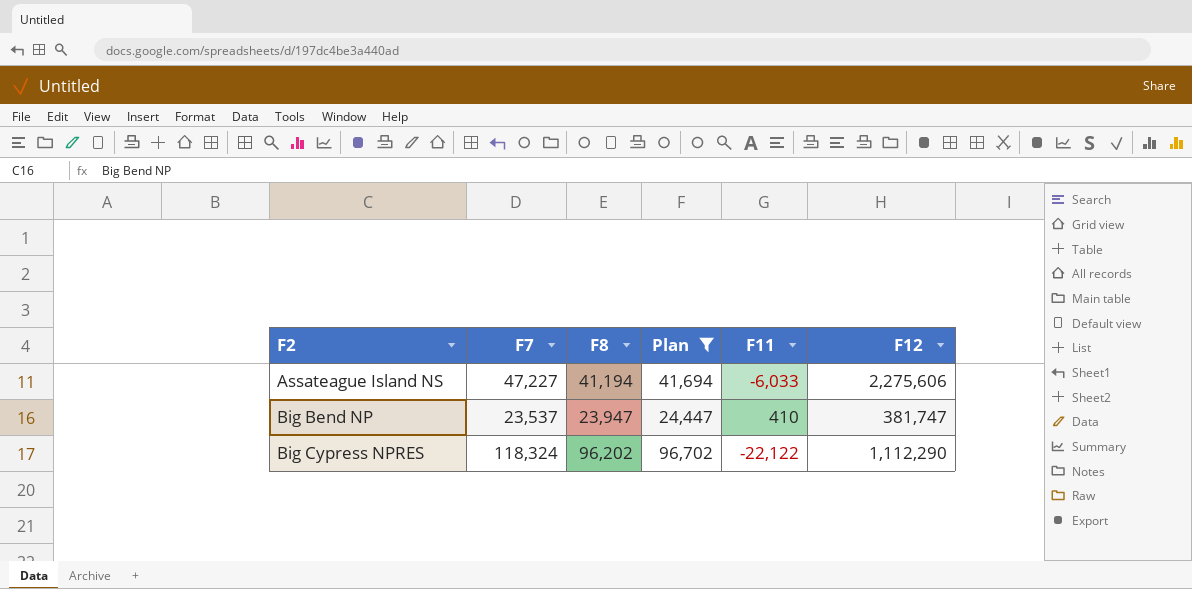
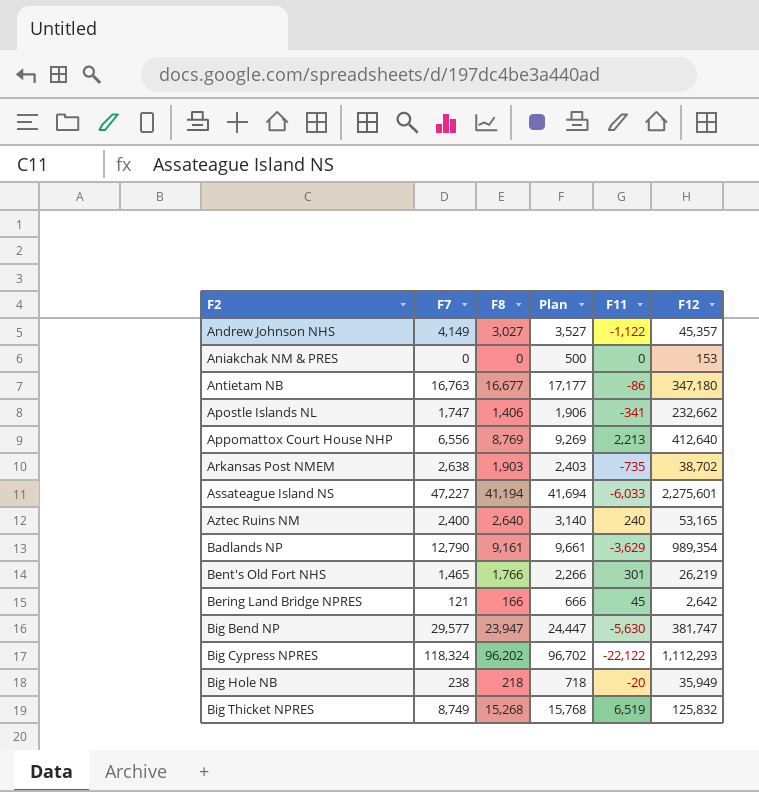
filter: Plan >= 24,447 -> none
Assateague Island NS | F12: 2,275,606 -> 2,275,601
Big Bend NP | F7: 23,537 -> 29,577
Big Bend NP | F11: 410 -> -5,630
Big Cypress NPRES | F12: 1,112,290 -> 1,112,293

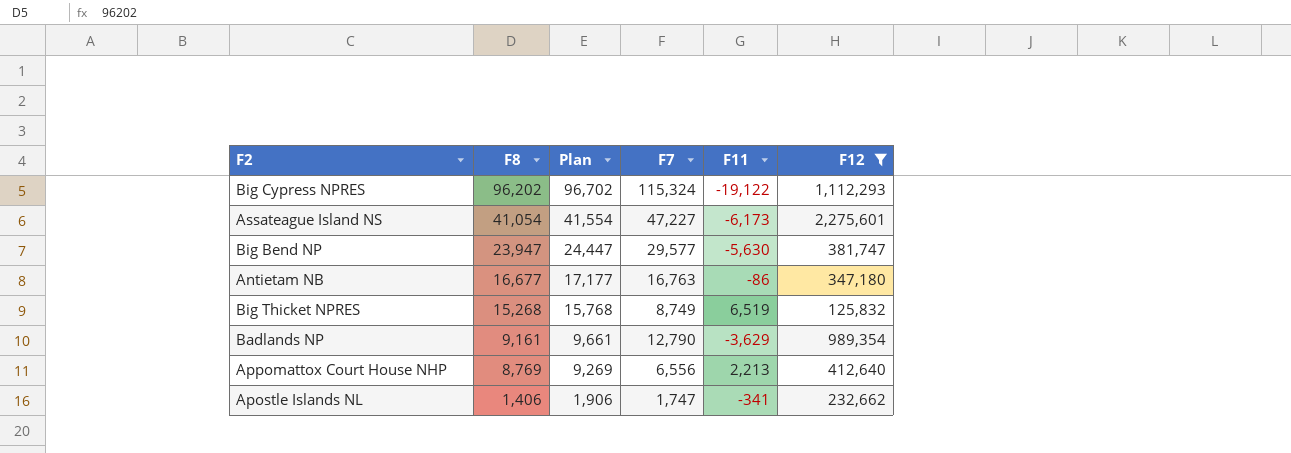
filter: none -> F12 >= 125,832
row order: F2 ascending -> F8 descending
column F7 | position: 2 -> 4
Big Cypress NPRES | F7: 118,324 -> 115,324
Big Cypress NPRES | F11: -22,122 -> -19,122
Assateague Island NS | F8: 41,194 -> 41,054
Assateague Island NS | Plan: 41,694 -> 41,554
Assateague Island NS | F11: -6,033 -> -6,173

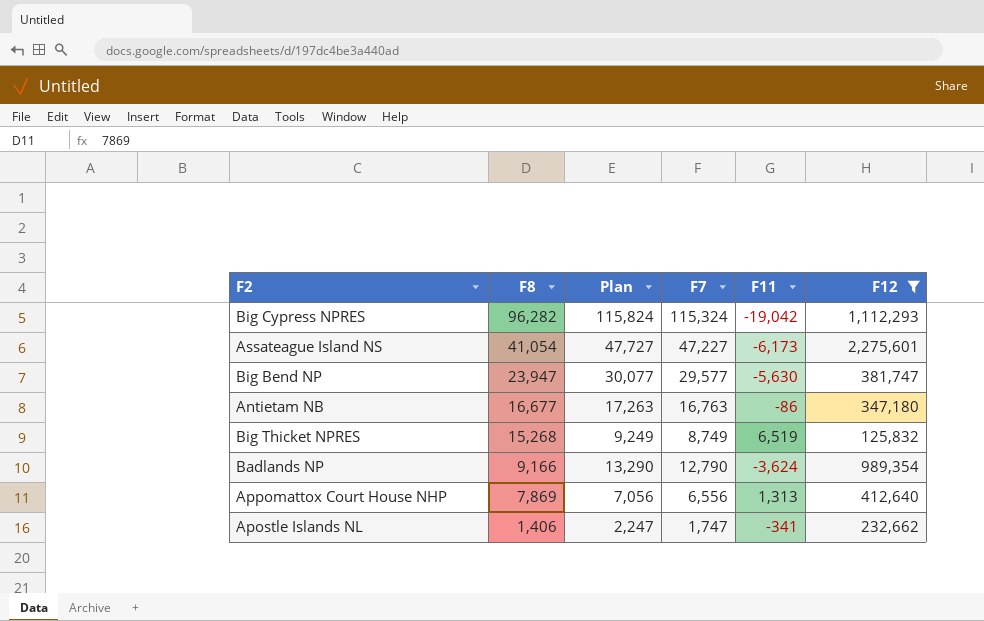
column Plan | formula: [F8] + 500 -> [F7] + 500
Big Cypress NPRES | F8: 96,202 -> 96,282
Big Cypress NPRES | F11: -19,122 -> -19,042
Badlands NP | F8: 9,161 -> 9,166
Badlands NP | F11: -3,629 -> -3,624
Appomattox Court House NHP | F8: 8,769 -> 7,869
Appomattox Court House NHP | F11: 2,213 -> 1,313

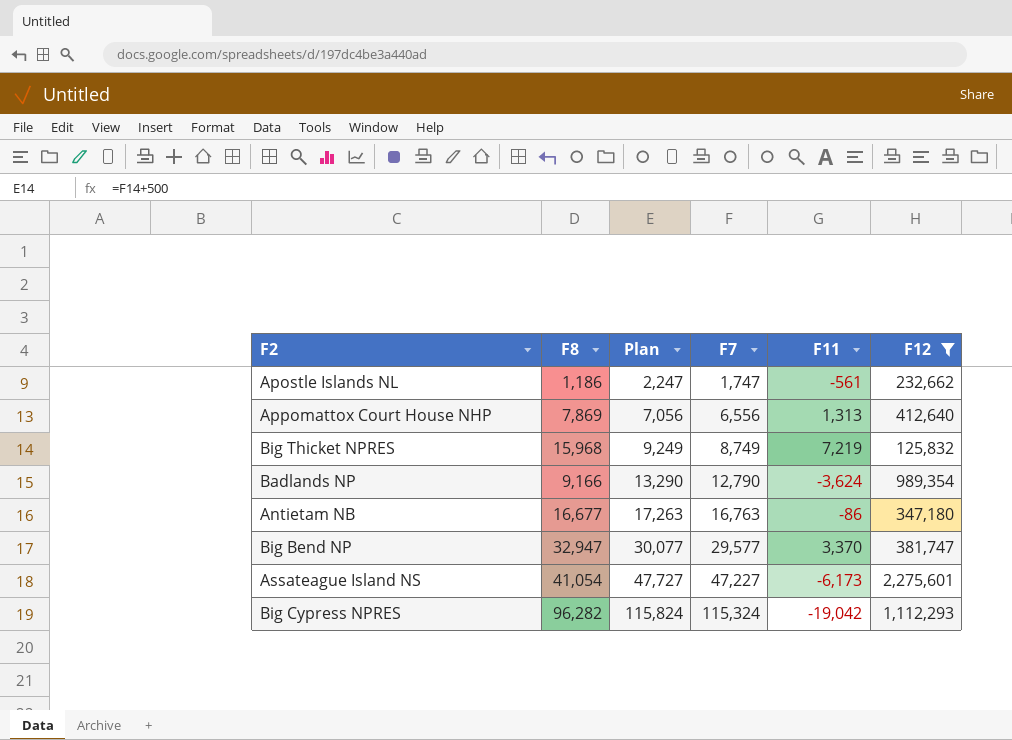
row order: F8 descending -> Plan ascending
Apostle Islands NL | F8: 1,406 -> 1,186
Apostle Islands NL | F11: -341 -> -561
Big Thicket NPRES | F8: 15,268 -> 15,968
Big Thicket NPRES | F11: 6,519 -> 7,219
Big Bend NP | F8: 23,947 -> 32,947
Big Bend NP | F11: -5,630 -> 3,370

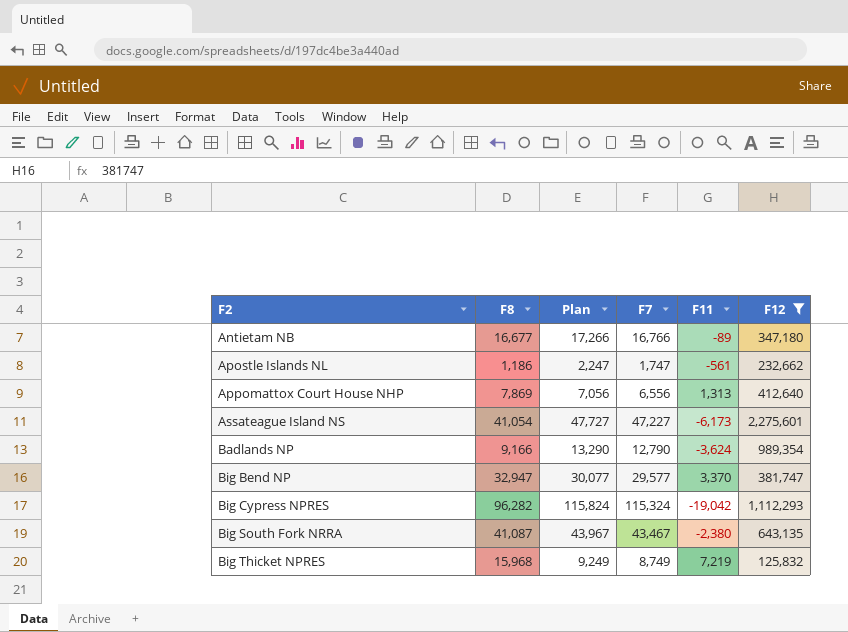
row order: Plan ascending -> F2 ascending
Antietam NB | Plan: 17,263 -> 17,266
Antietam NB | F7: 16,763 -> 16,766
Antietam NB | F11: -86 -> -89
row Big South Fork NRRA: none -> 41,087 | 43,967 | 43,467 | -2,380 | 643,135

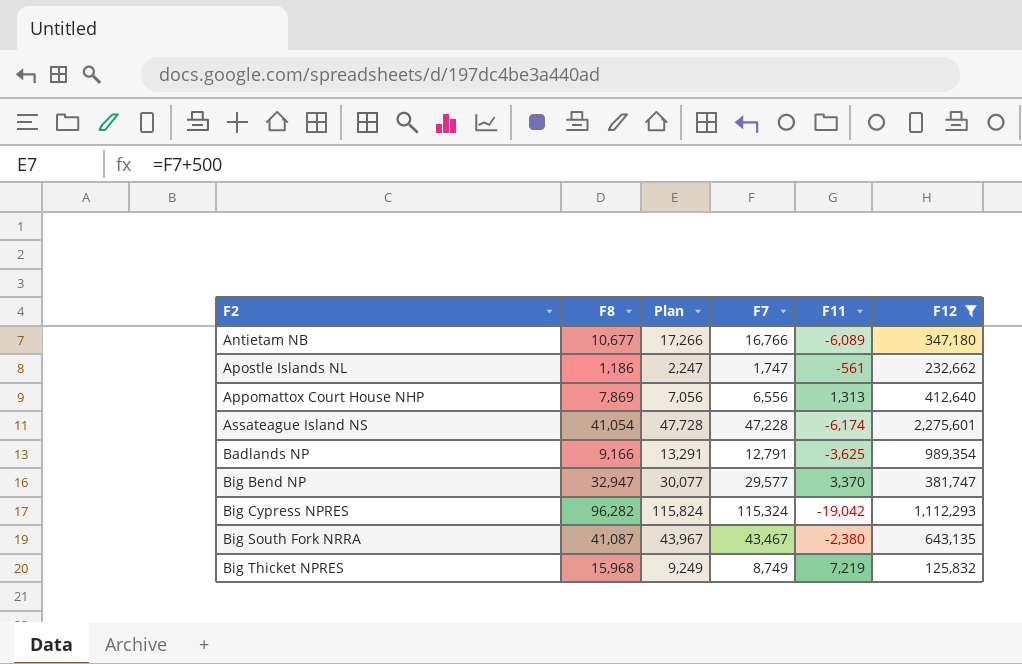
Antietam NB | F8: 16,677 -> 10,677
Antietam NB | F11: -89 -> -6,089
Assateague Island NS | Plan: 47,727 -> 47,728
Assateague Island NS | F7: 47,227 -> 47,228
Assateague Island NS | F11: -6,173 -> -6,174
Badlands NP | Plan: 13,290 -> 13,291
Badlands NP | F7: 12,790 -> 12,791
Badlands NP | F11: -3,624 -> -3,625

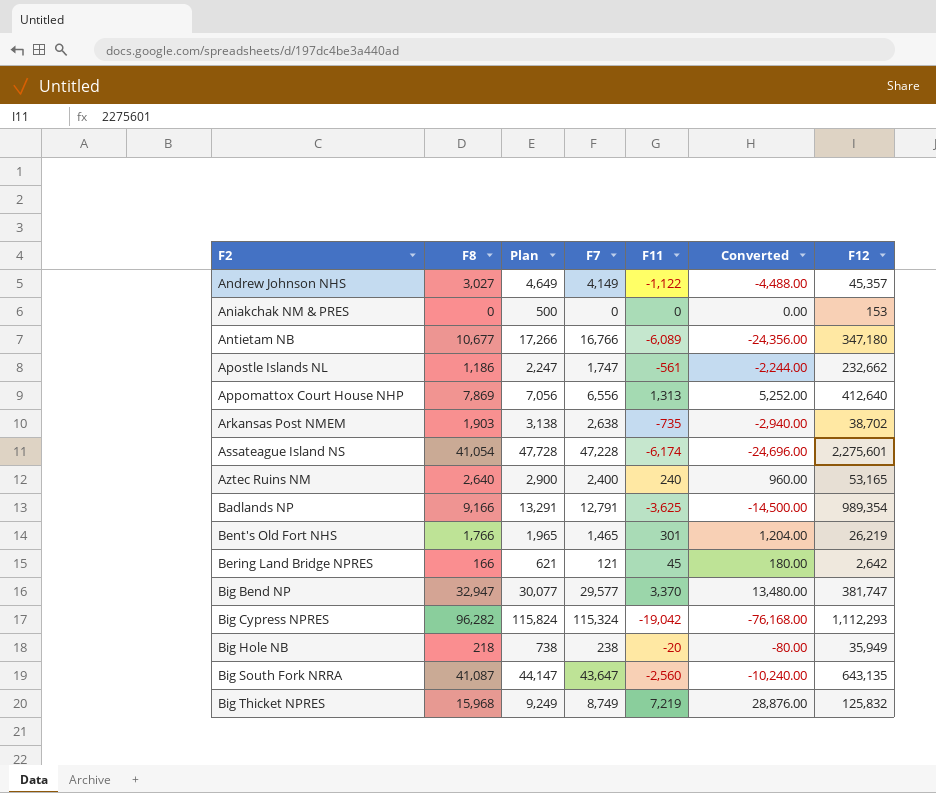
filter: F12 >= 125,832 -> none
column Converted | formula: none -> [F11] * 4
Big South Fork NRRA | Plan: 43,967 -> 44,147
Big South Fork NRRA | F7: 43,467 -> 43,647
Big South Fork NRRA | F11: -2,380 -> -2,560

